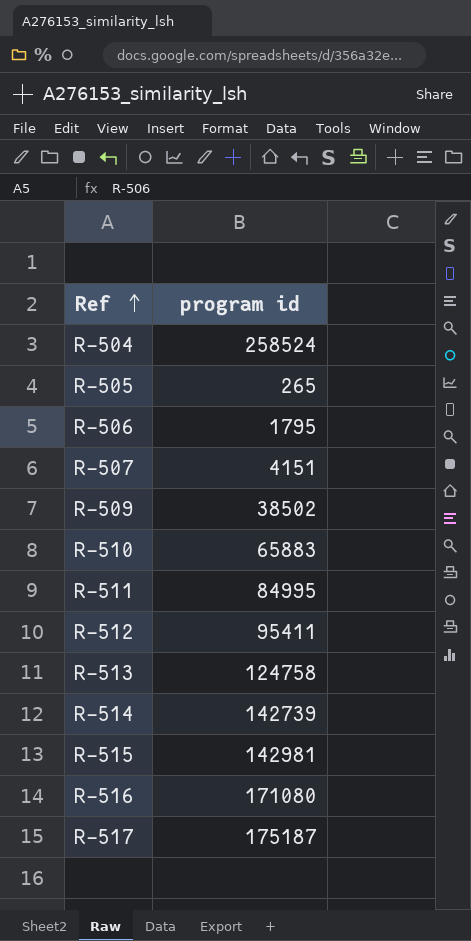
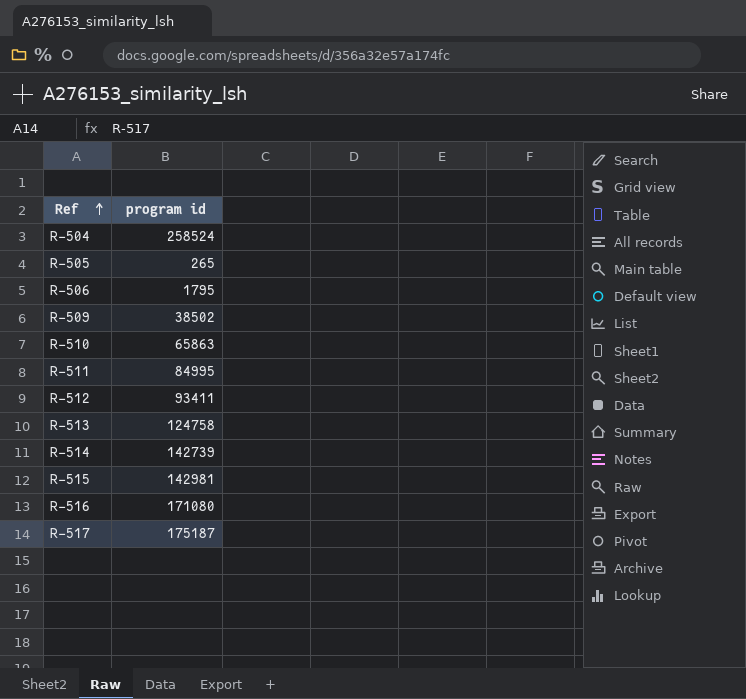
row R-507: 4151 -> none
R-510 | program id: 65883 -> 65863
R-512 | program id: 95411 -> 93411

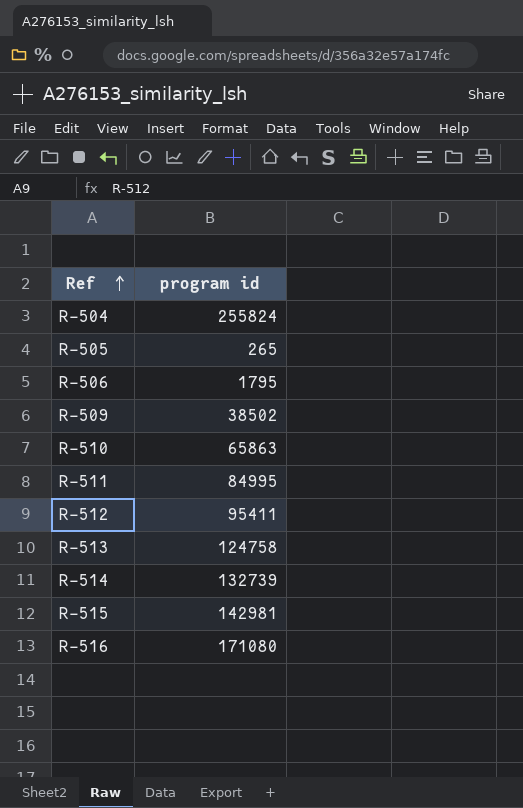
row R-517: 175187 -> none
R-504 | program id: 258524 -> 255824
R-512 | program id: 93411 -> 95411
R-514 | program id: 142739 -> 132739

